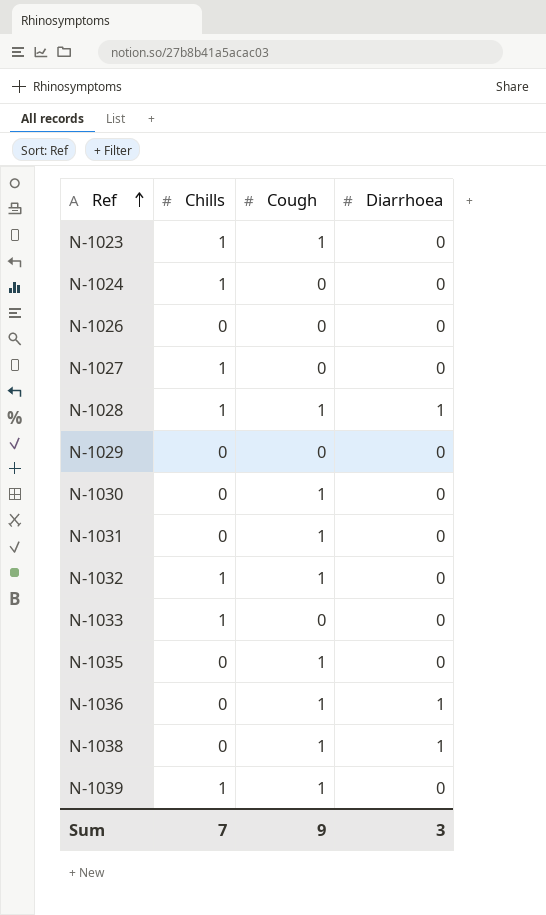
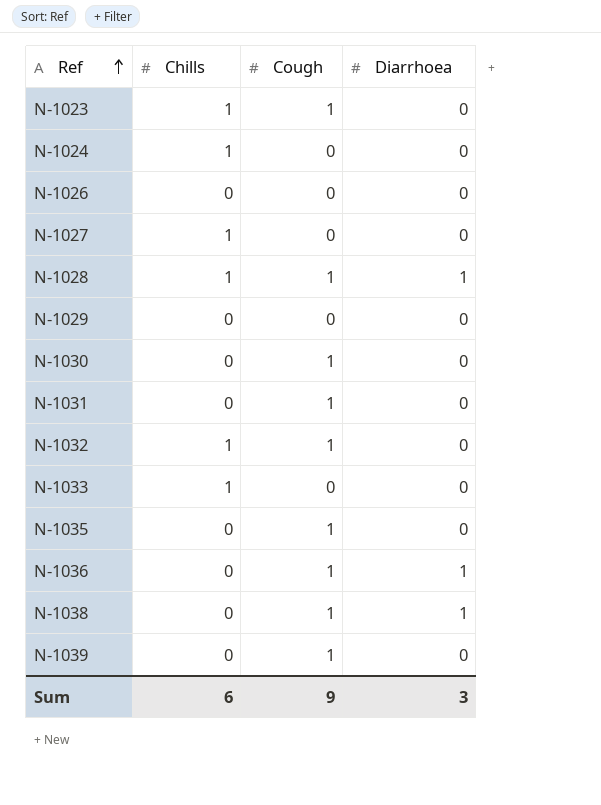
N-1039 | Chills: 1 -> 0
Sum | Chills: 7 -> 6

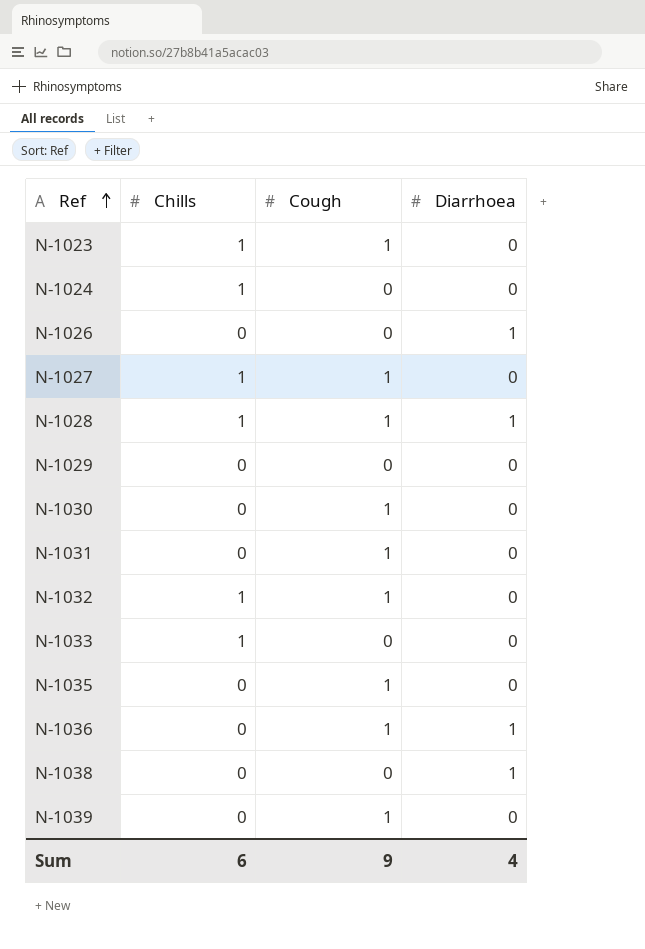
N-1026 | Diarrhoea: 0 -> 1
N-1027 | Cough: 0 -> 1
N-1038 | Cough: 1 -> 0
Sum | Diarrhoea: 3 -> 4

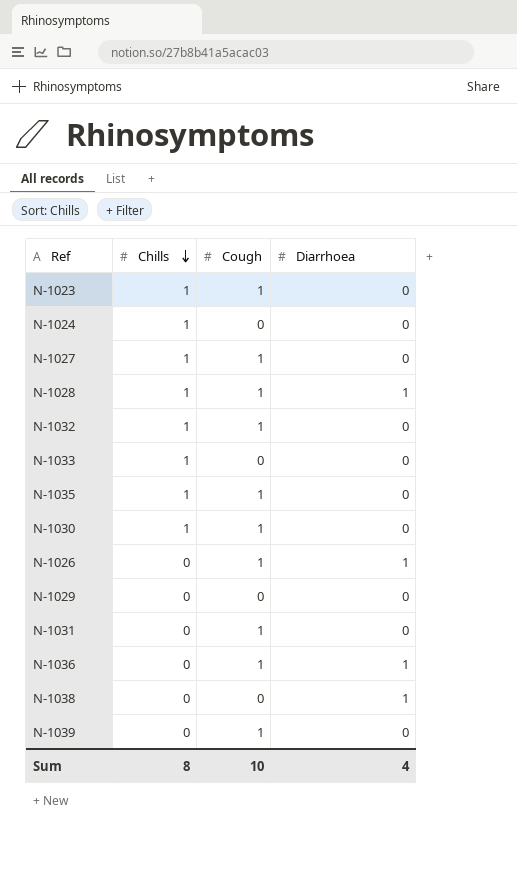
row order: Ref ascending -> Chills descending
N-1035 | Chills: 0 -> 1
N-1030 | Chills: 0 -> 1
N-1026 | Cough: 0 -> 1
Sum | Chills: 6 -> 8
Sum | Cough: 9 -> 10

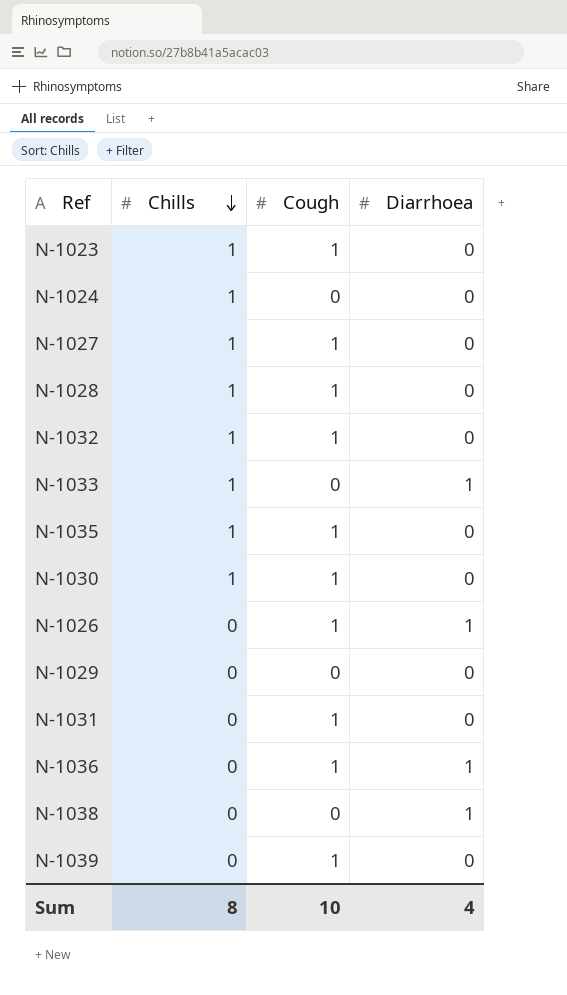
N-1028 | Diarrhoea: 1 -> 0
N-1033 | Diarrhoea: 0 -> 1

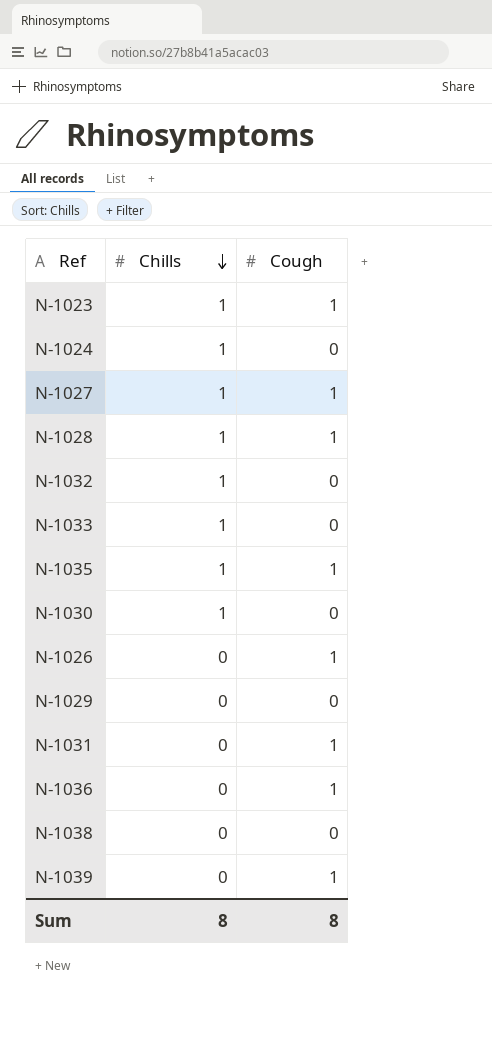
column Diarrhoea | position: 4 -> none
N-1032 | Cough: 1 -> 0
N-1030 | Cough: 1 -> 0
Sum | Cough: 10 -> 8

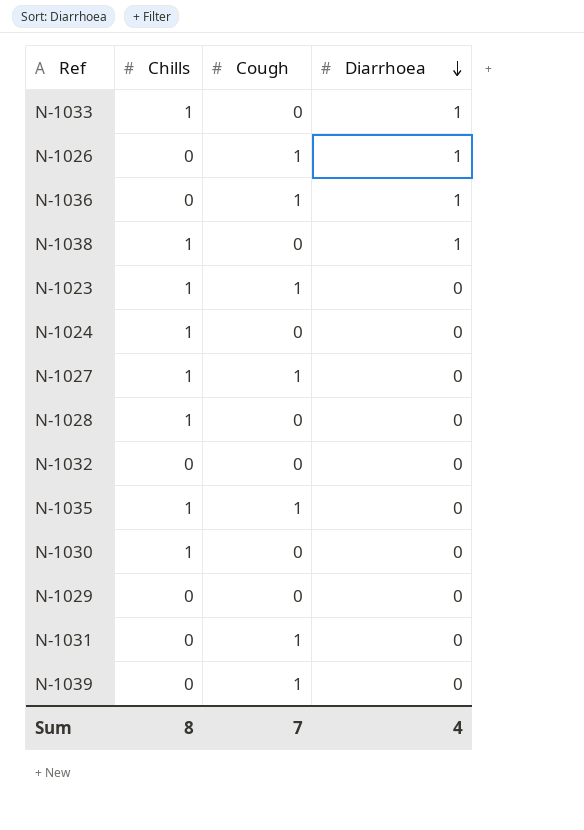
row order: Chills descending -> Diarrhoea descending
column Diarrhoea | position: none -> 4
N-1038 | Chills: 0 -> 1
N-1028 | Cough: 1 -> 0
N-1032 | Chills: 1 -> 0
Sum | Cough: 8 -> 7

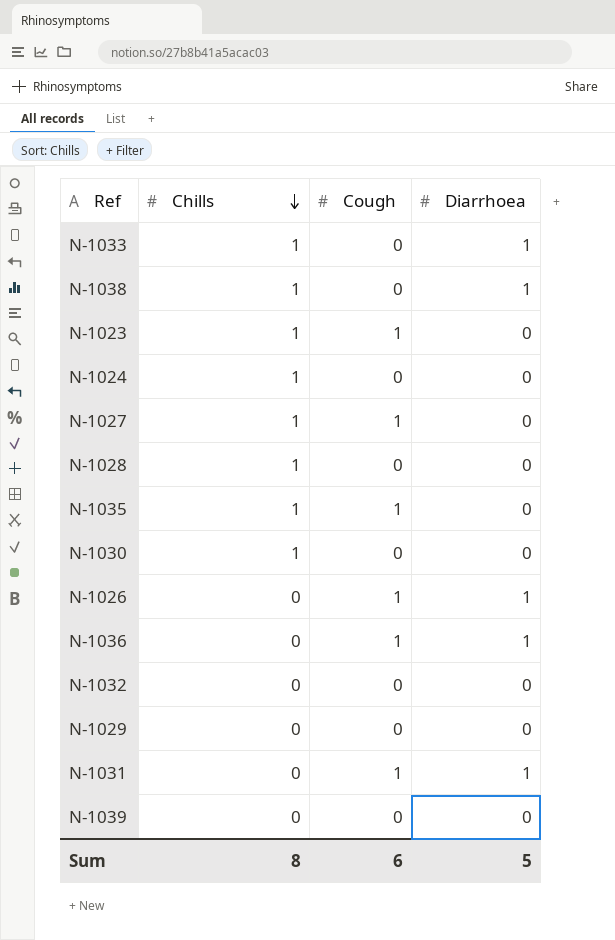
row order: Diarrhoea descending -> Chills descending
N-1031 | Diarrhoea: 0 -> 1
N-1039 | Cough: 1 -> 0
Sum | Cough: 7 -> 6
Sum | Diarrhoea: 4 -> 5

